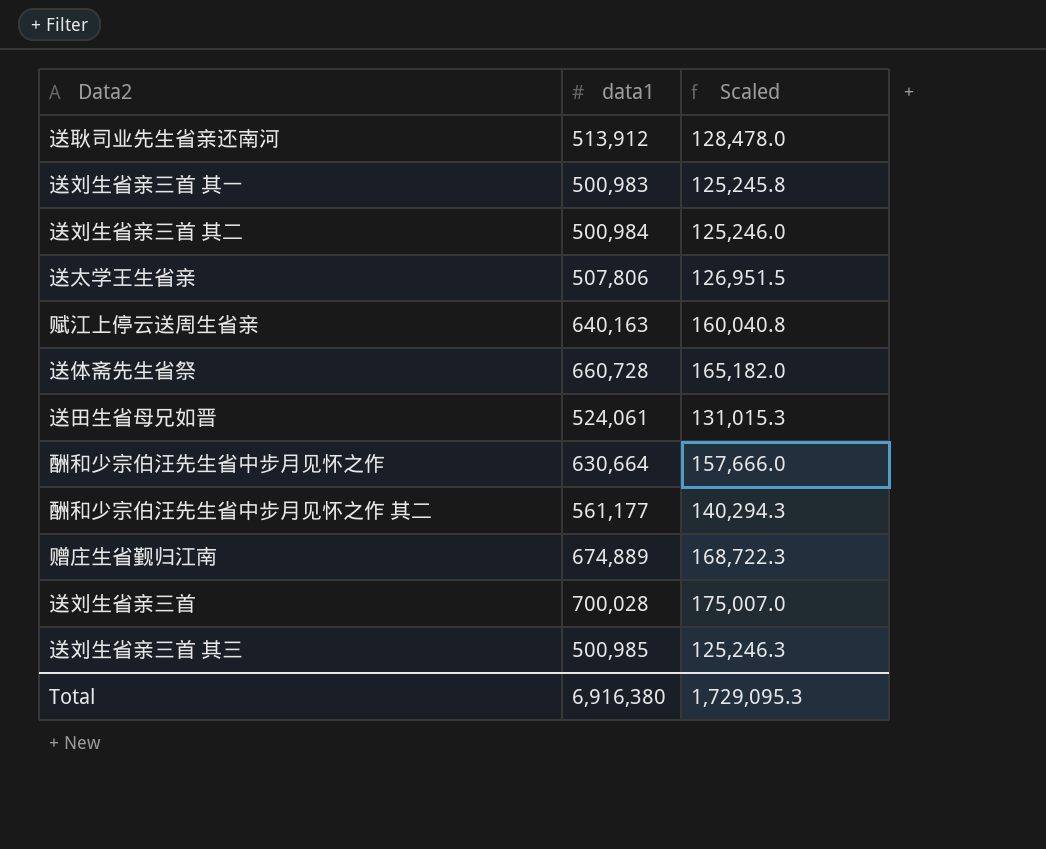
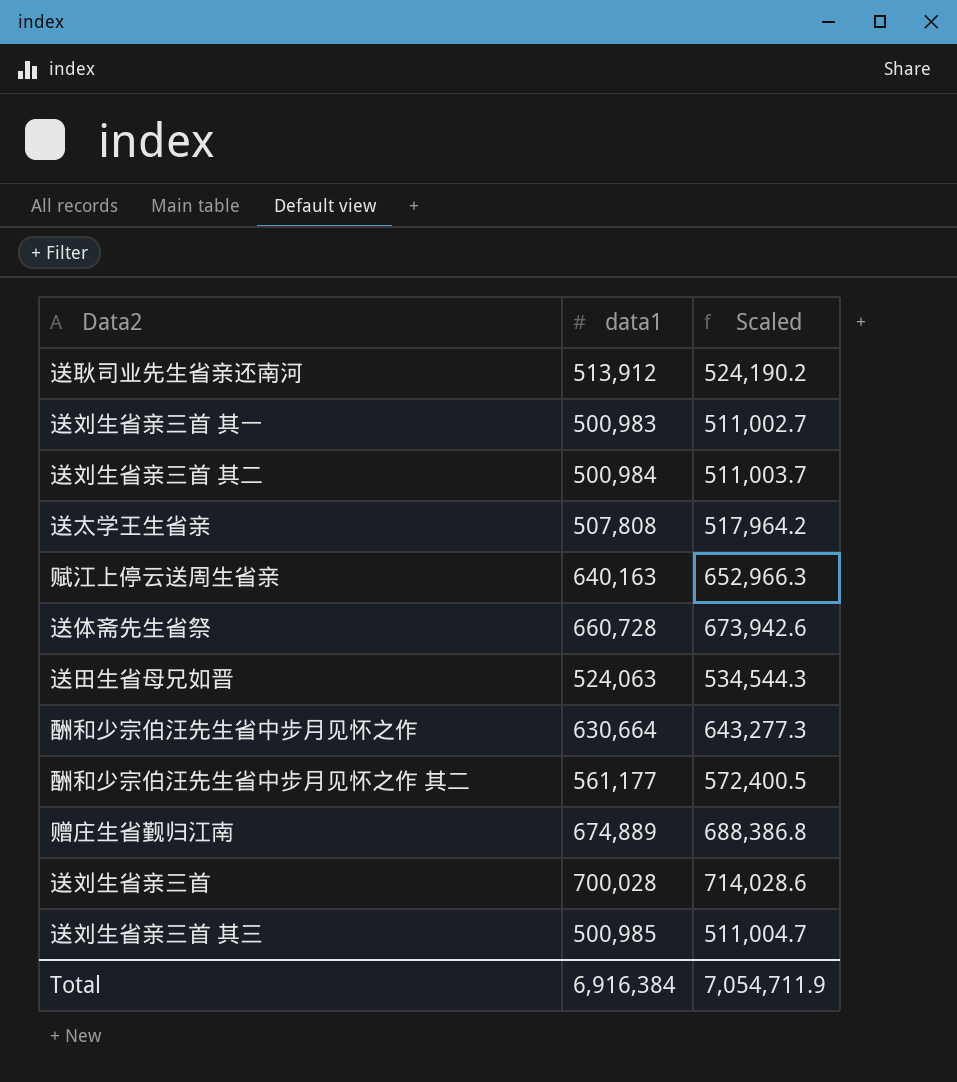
column Scaled | formula: [data1] * 0.25 -> [data1] * 1.02
送太学王生省亲 | data1: 507,806 -> 507,808
送田生省母兄如晋 | data1: 524,061 -> 524,063
Total | data1: 6,916,380 -> 6,916,384
Total | Scaled: 1,729,095.3 -> 7,054,711.9

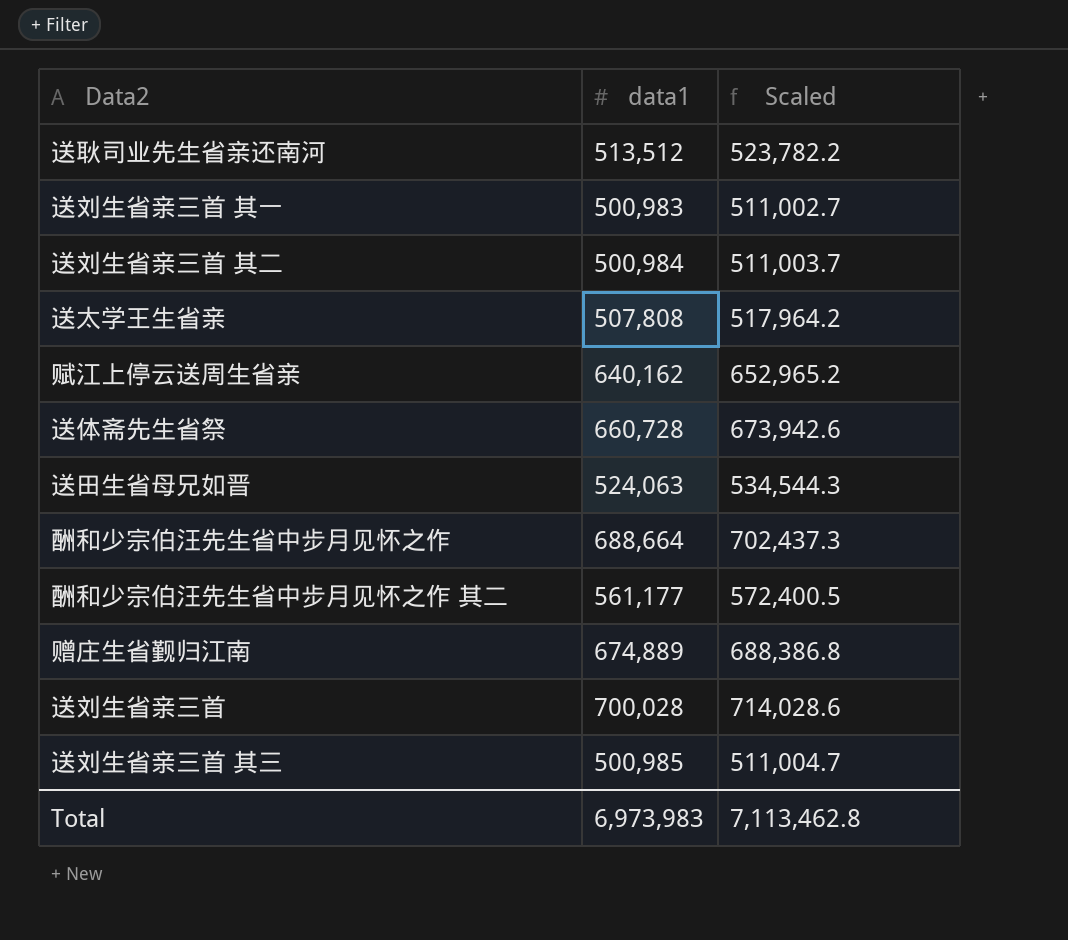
送耿司业先生省亲还南河 | data1: 513,912 -> 513,512
送耿司业先生省亲还南河 | Scaled: 524,190.2 -> 523,782.2
赋江上停云送周生省亲 | data1: 640,163 -> 640,162
赋江上停云送周生省亲 | Scaled: 652,966.3 -> 652,965.2
酬和少宗伯汪先生省中步月见怀之作 | data1: 630,664 -> 688,664
酬和少宗伯汪先生省中步月见怀之作 | Scaled: 643,277.3 -> 702,437.3
Total | data1: 6,916,384 -> 6,973,983
Total | Scaled: 7,054,711.9 -> 7,113,462.8

